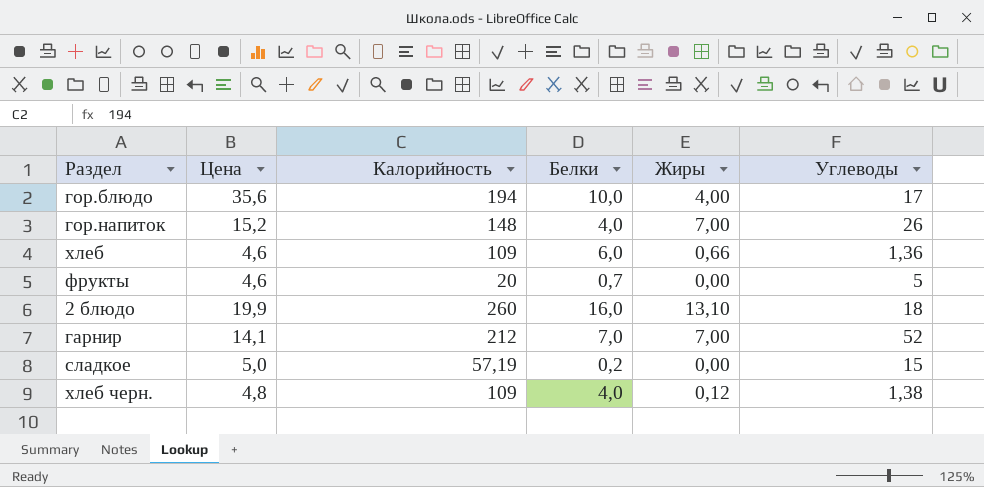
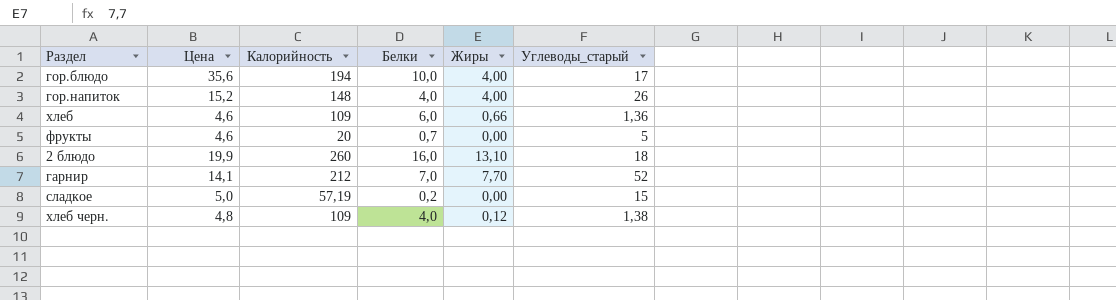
column name: Углеводы -> Углеводы_старый
гор.напиток | Жиры: 7,00 -> 4,00
гарнир | Жиры: 7,00 -> 7,70

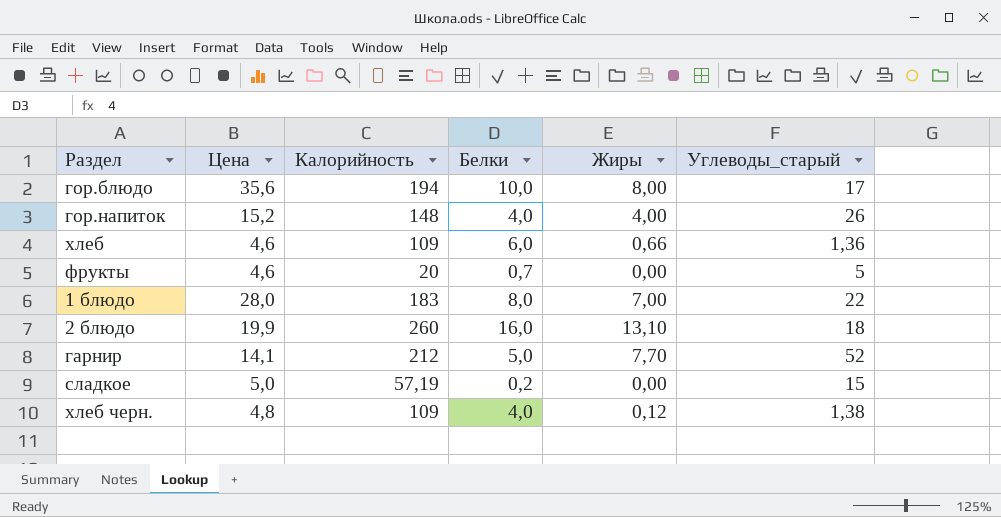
гор.блюдо | Жиры: 4,00 -> 8,00
row 1 блюдо: none -> 28,0 | 183 | 8,0 | 7,00 | 22
гарнир | Белки: 7,0 -> 5,0

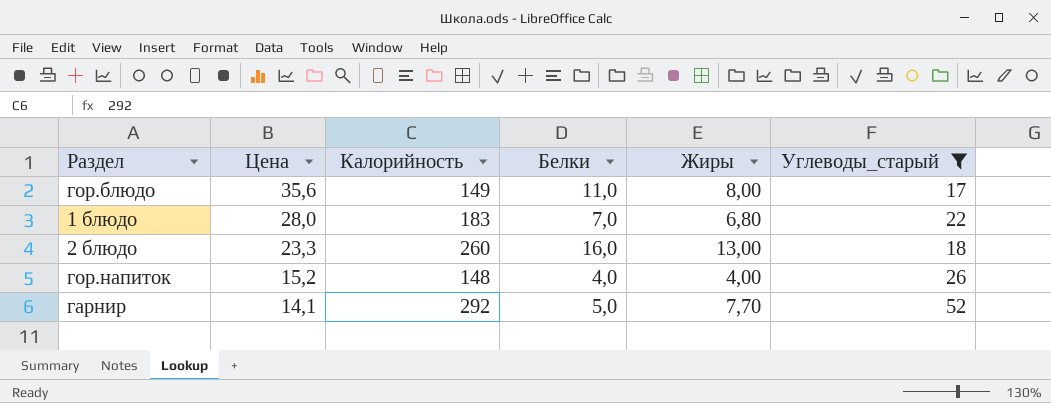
filter: none -> Углеводы_старый >= 17
row order: none -> Цена descending
гор.блюдо | Калорийность: 194 -> 149
гор.блюдо | Белки: 10,0 -> 11,0
1 блюдо | Белки: 8,0 -> 7,0
1 блюдо | Жиры: 7,00 -> 6,80
2 блюдо | Цена: 19,9 -> 23,3
2 блюдо | Жиры: 13,10 -> 13,00
гарнир | Калорийность: 212 -> 292

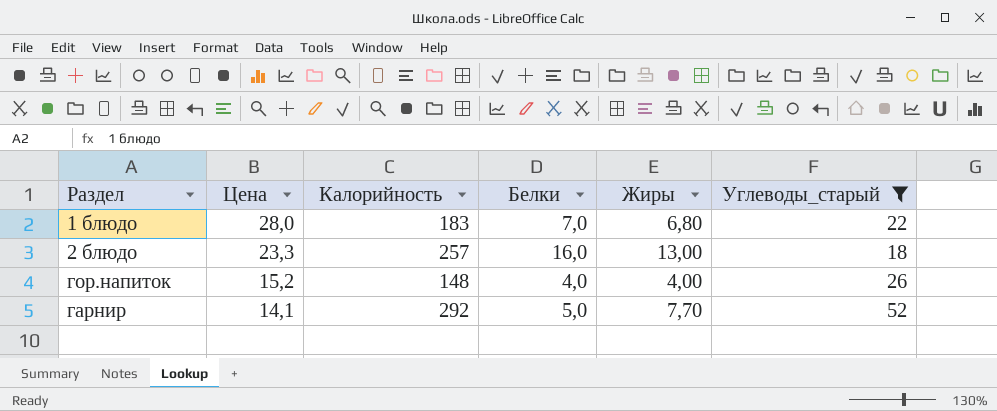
row гор.блюдо: 35,6 | 149 | 11,0 | 8,00 | 17 -> none
2 блюдо | Калорийность: 260 -> 257

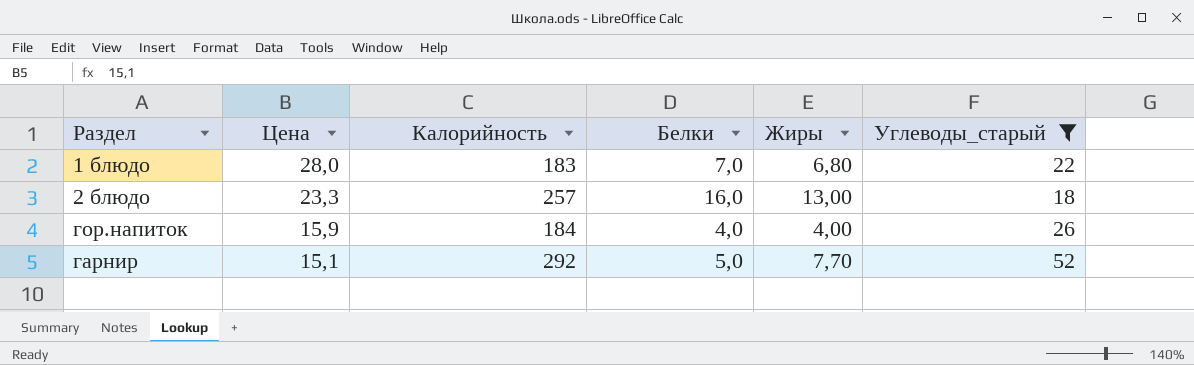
гор.напиток | Цена: 15,2 -> 15,9
гор.напиток | Калорийность: 148 -> 184
гарнир | Цена: 14,1 -> 15,1

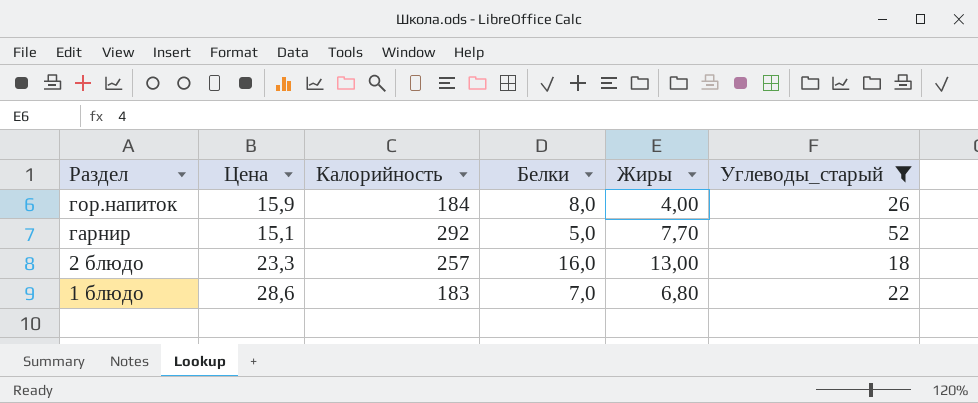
row order: Цена descending -> Раздел descending
гор.напиток | Белки: 4,0 -> 8,0
1 блюдо | Цена: 28,0 -> 28,6

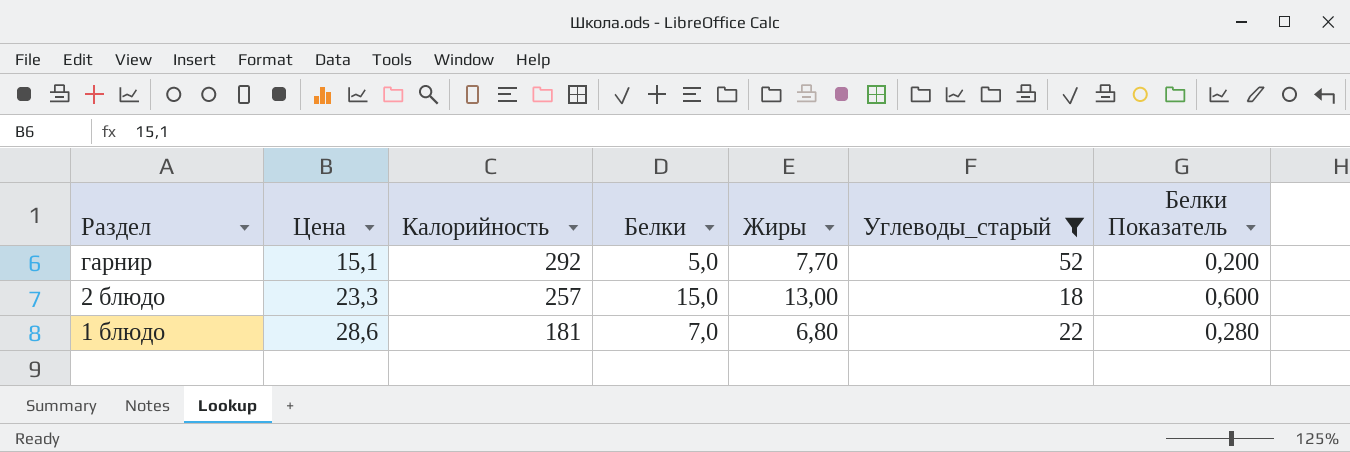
column Белки Показатель | formula: none -> [Белки] * 0,04
row гор.напиток: 15,9 | 184 | 8,0 | 4,00 | 26 -> none
2 блюдо | Белки: 16,0 -> 15,0
1 блюдо | Калорийность: 183 -> 181

